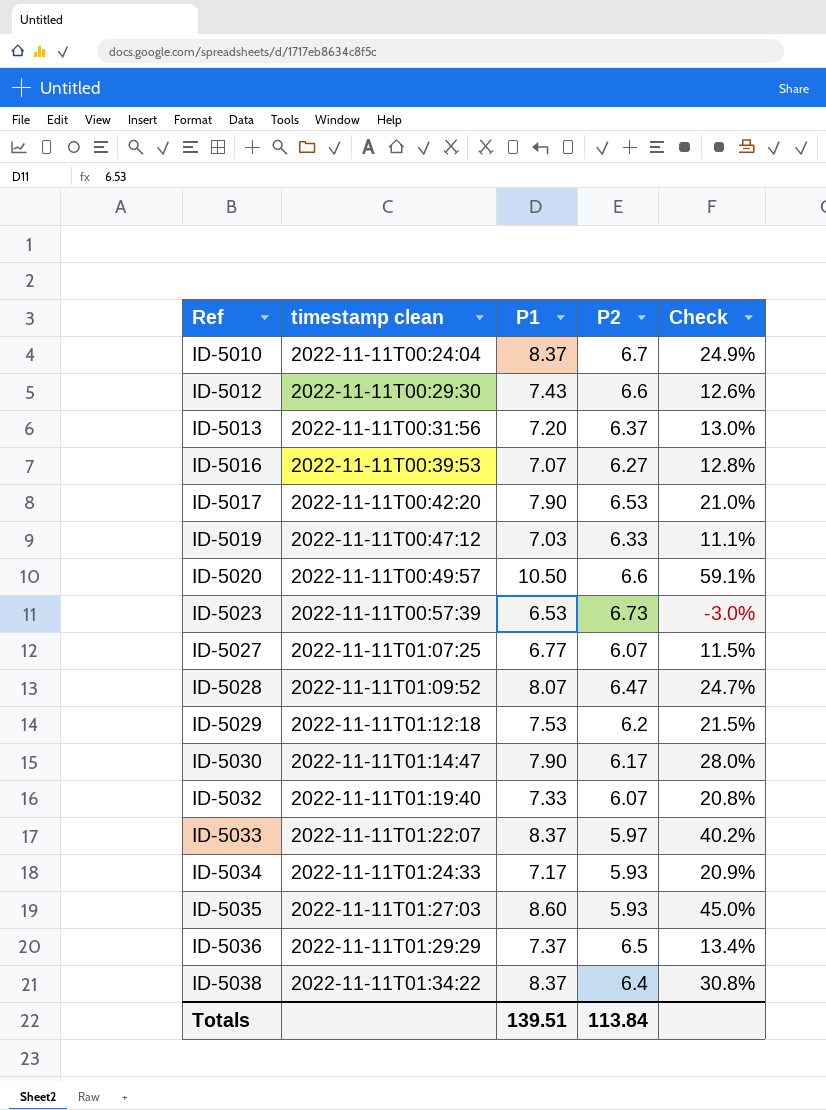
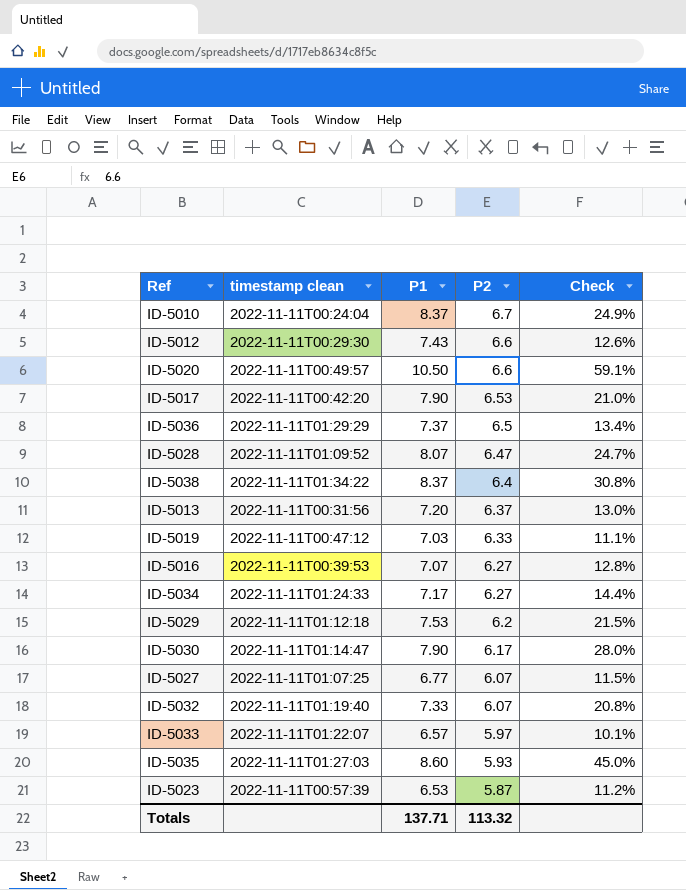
row order: Ref ascending -> P2 descending
ID-5034 | P2: 5.93 -> 6.27
ID-5034 | Check: 20.9% -> 14.4%
ID-5033 | P1: 8.37 -> 6.57
ID-5033 | Check: 40.2% -> 10.1%
ID-5023 | P2: 6.73 -> 5.87
ID-5023 | Check: -3.0% -> 11.2%
Totals | P1: 139.51 -> 137.71
Totals | P2: 113.84 -> 113.32

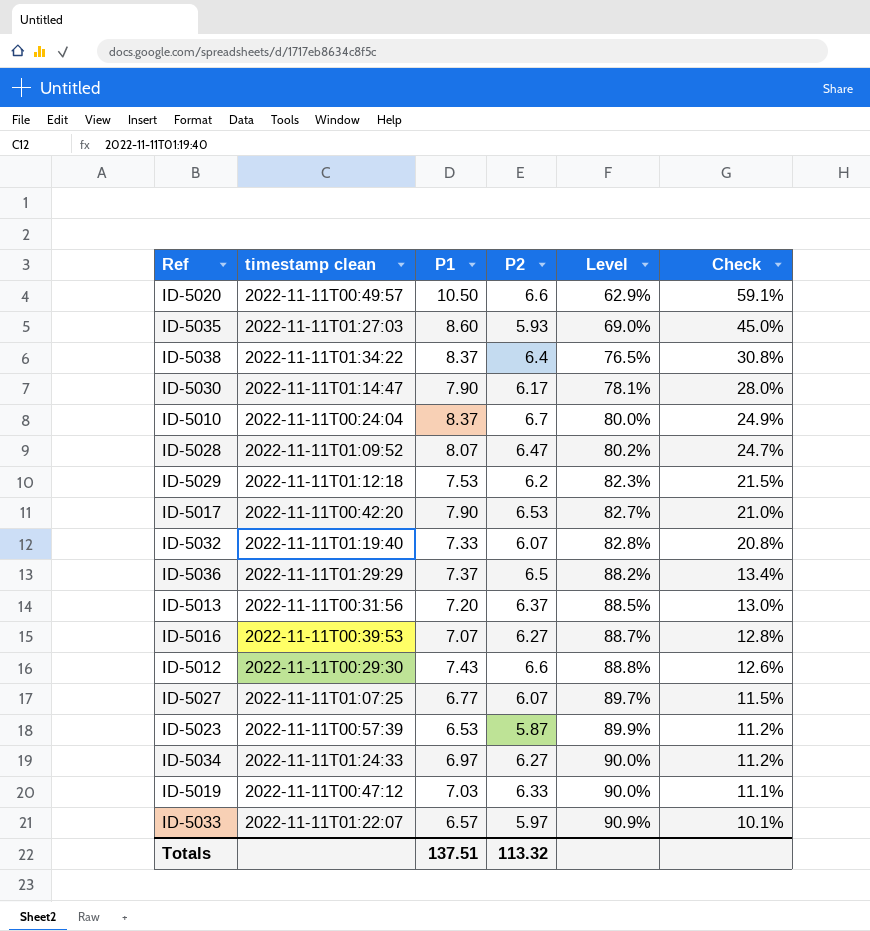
row order: P2 descending -> Level ascending
column Level | formula: none -> [P2] / [P1]
ID-5034 | P1: 7.17 -> 6.97
ID-5034 | Check: 14.4% -> 11.2%
Totals | P1: 137.71 -> 137.51

